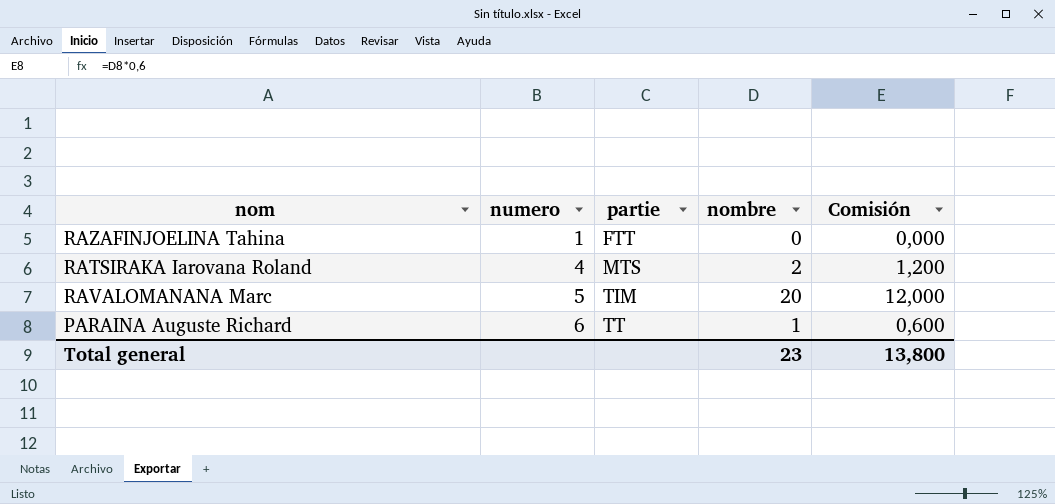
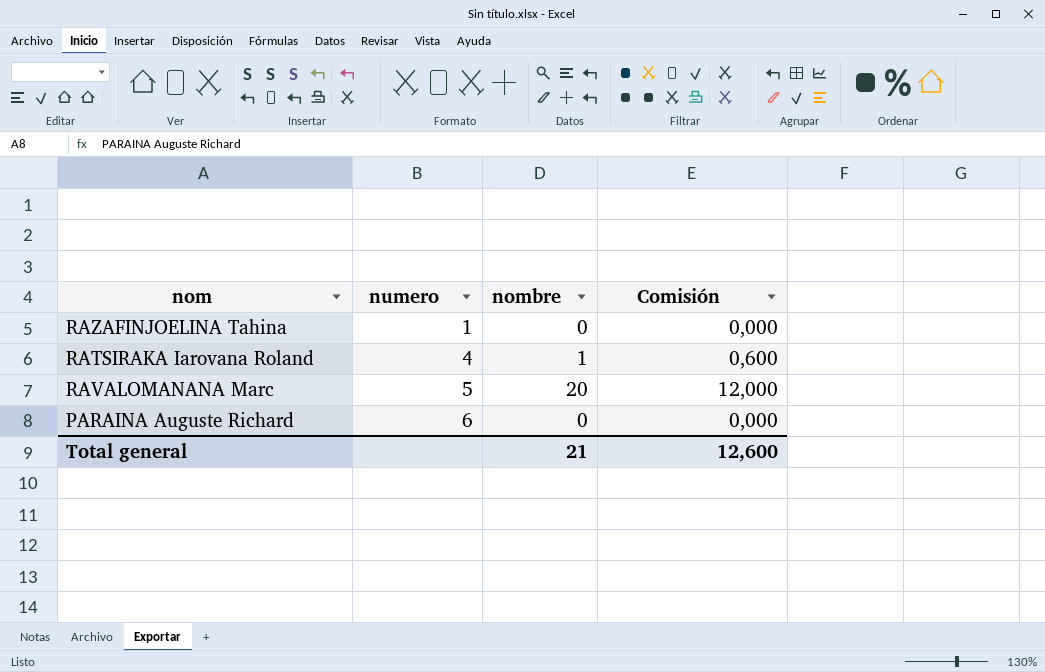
column partie | position: 3 -> none
RATSIRAKA Iarovana Roland | nombre: 2 -> 1
RATSIRAKA Iarovana Roland | Comisión: 1,200 -> 0,600
PARAINA Auguste Richard | nombre: 1 -> 0
PARAINA Auguste Richard | Comisión: 0,600 -> 0,000
Total general | nombre: 23 -> 21
Total general | Comisión: 13,800 -> 12,600

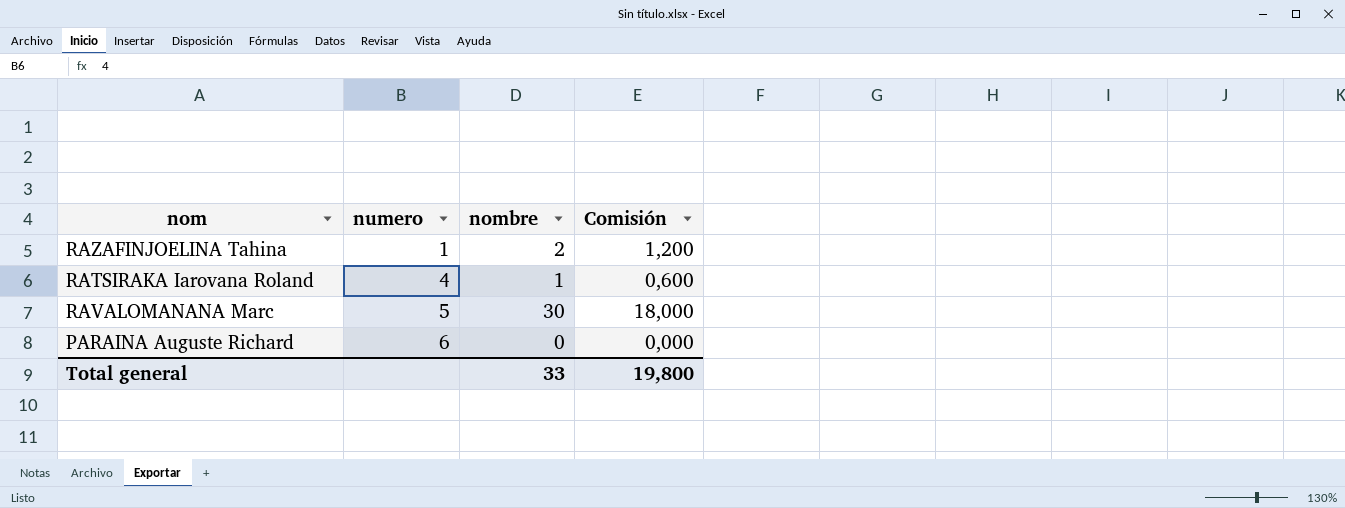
RAZAFINJOELINA Tahina | nombre: 0 -> 2
RAZAFINJOELINA Tahina | Comisión: 0,000 -> 1,200
RAVALOMANANA Marc | nombre: 20 -> 30
RAVALOMANANA Marc | Comisión: 12,000 -> 18,000
Total general | nombre: 21 -> 33
Total general | Comisión: 12,600 -> 19,800

